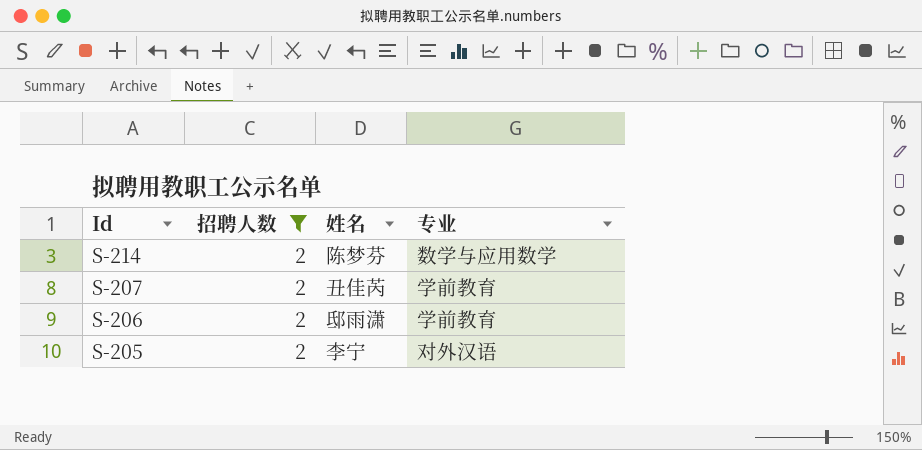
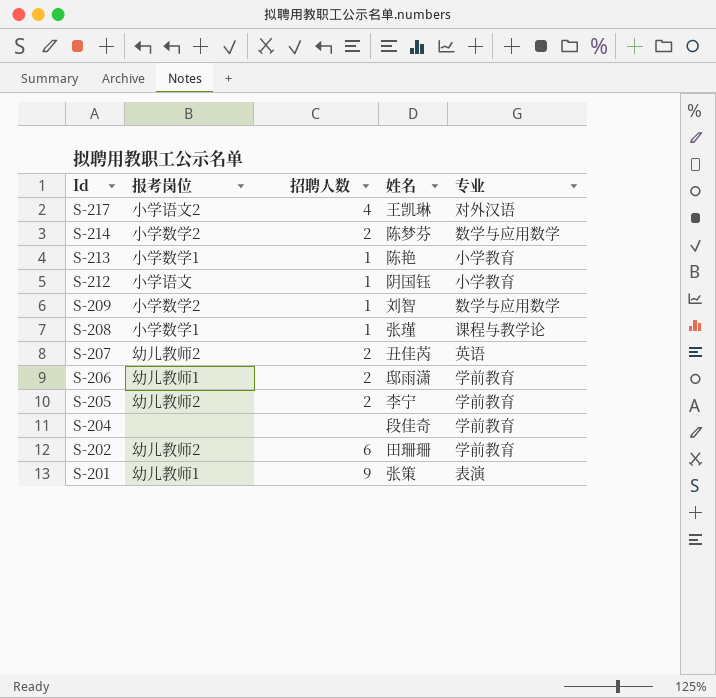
filter: 招聘人数 = 2 -> none
column 报考岗位 | position: none -> 2
S-207 | 专业: 学前教育 -> 英语
S-205 | 专业: 对外汉语 -> 学前教育

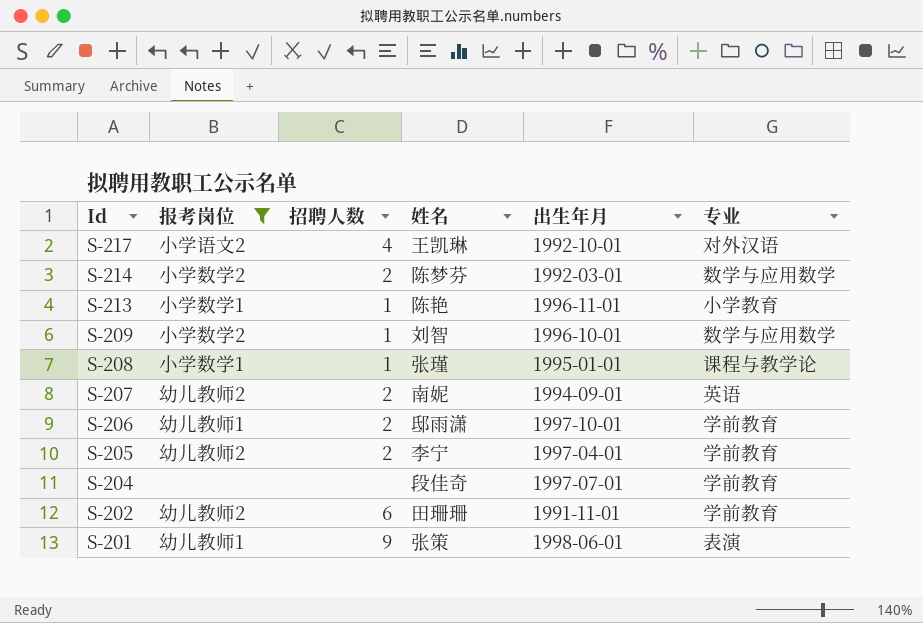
filter: none -> 报考岗位 != 小学语文
column 出生年月 | position: none -> 5
S-207 | 姓名: 丑佳芮 -> 南妮

